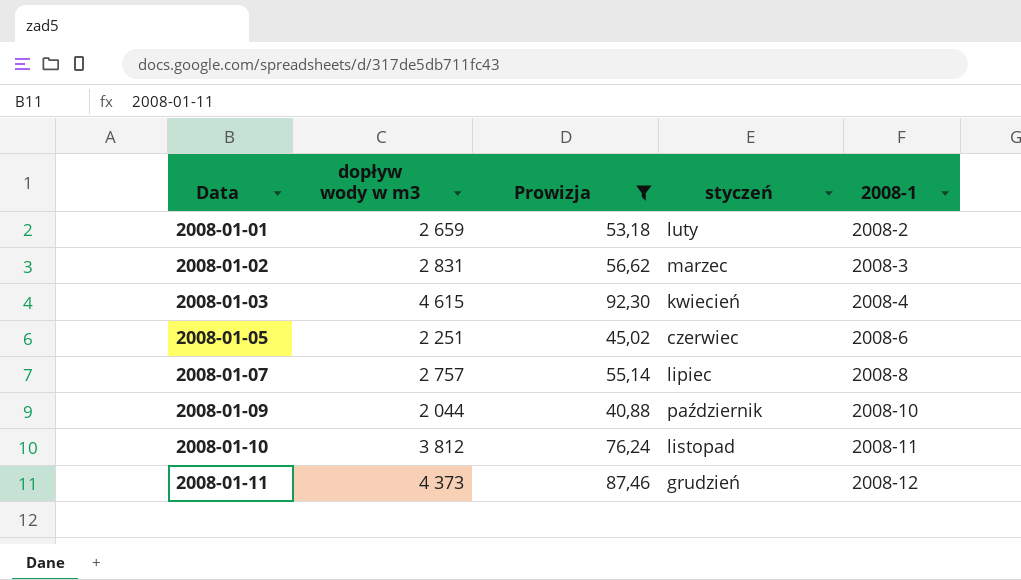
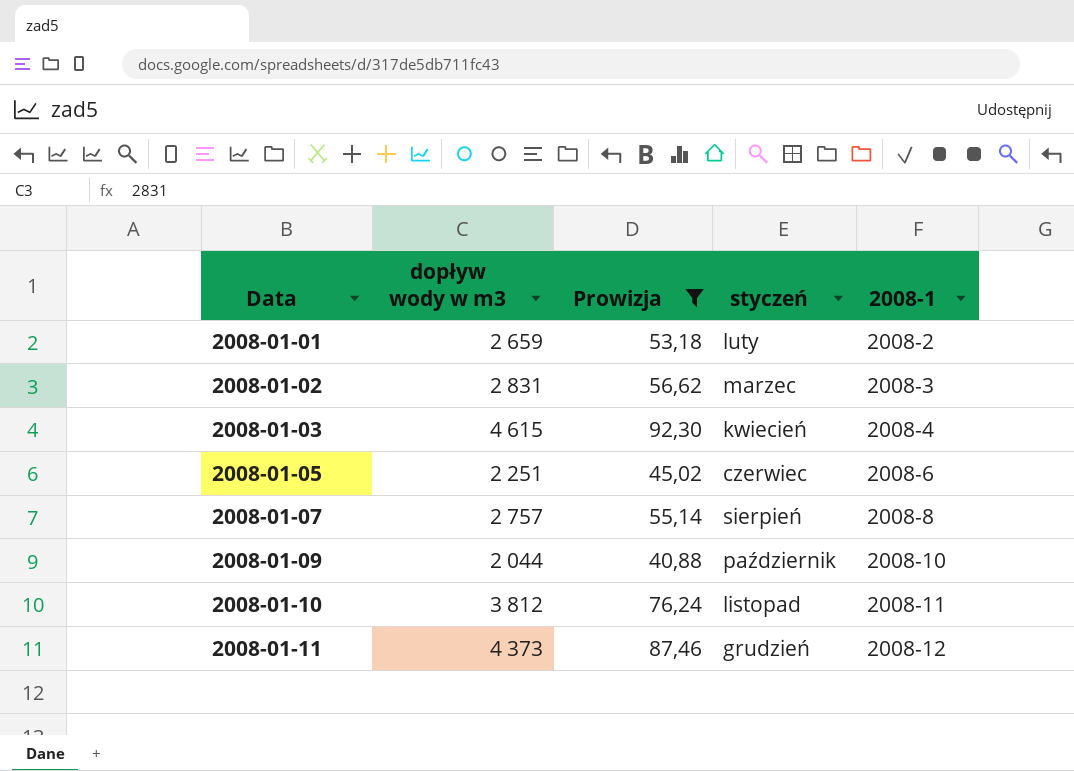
2008-01-07 | styczeń: lipiec -> sierpień

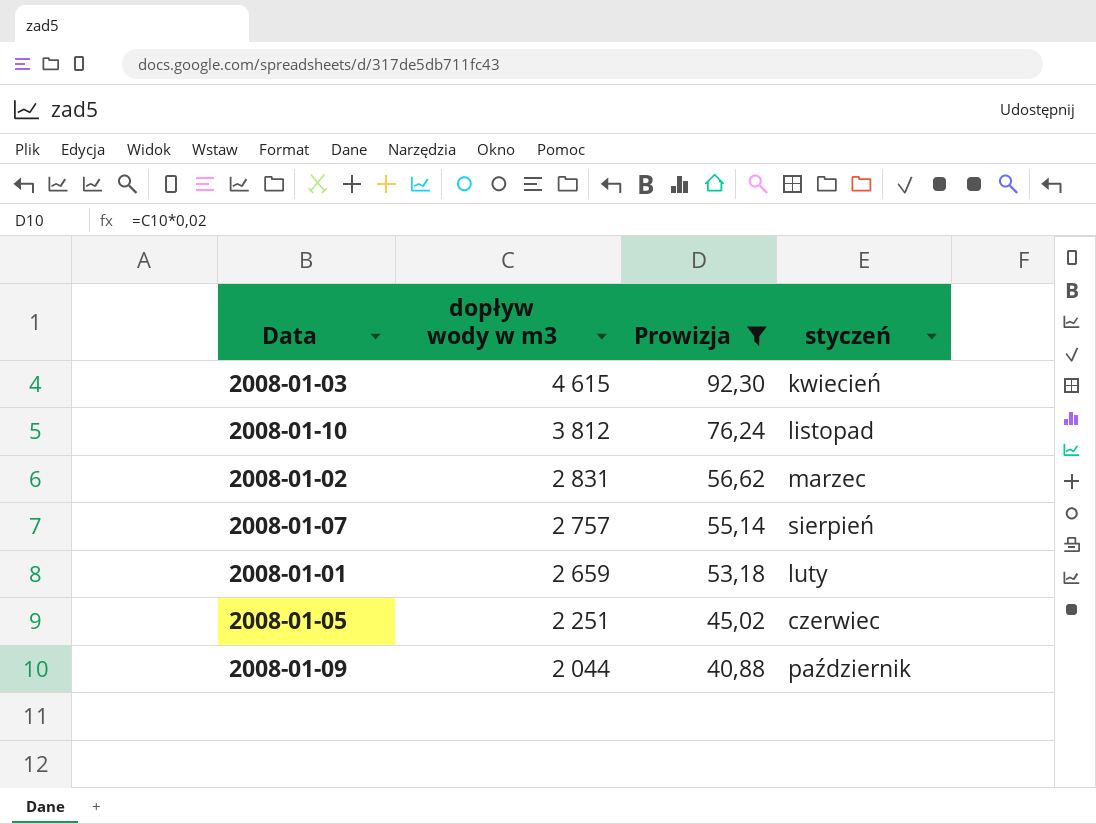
row order: Data ascending -> dopływ wody w m3 descending
column 2008-1 | position: 5 -> none
row 2008-01-11: 4 373 | 87,46 | grudzień | 2008-12 -> none

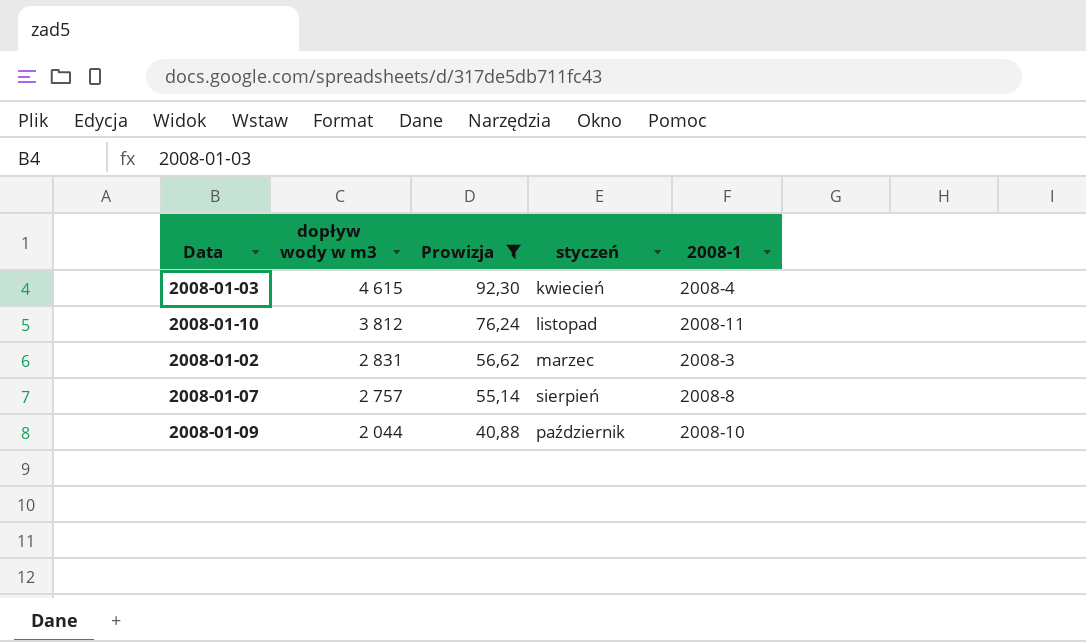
column 2008-1 | position: none -> 5
row 2008-01-01: 2 659 | 53,18 | luty -> none
row 2008-01-05: 2 251 | 45,02 | czerwiec -> none

